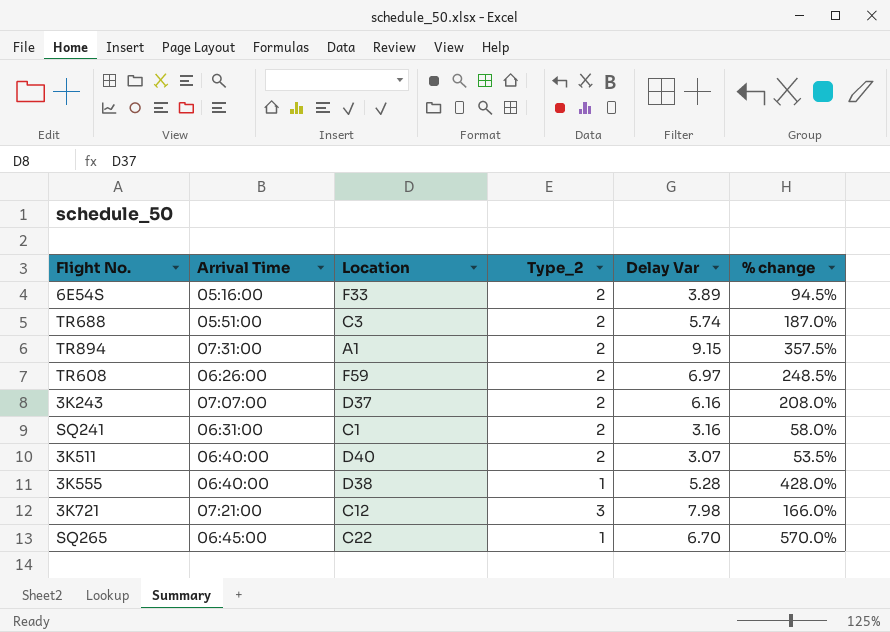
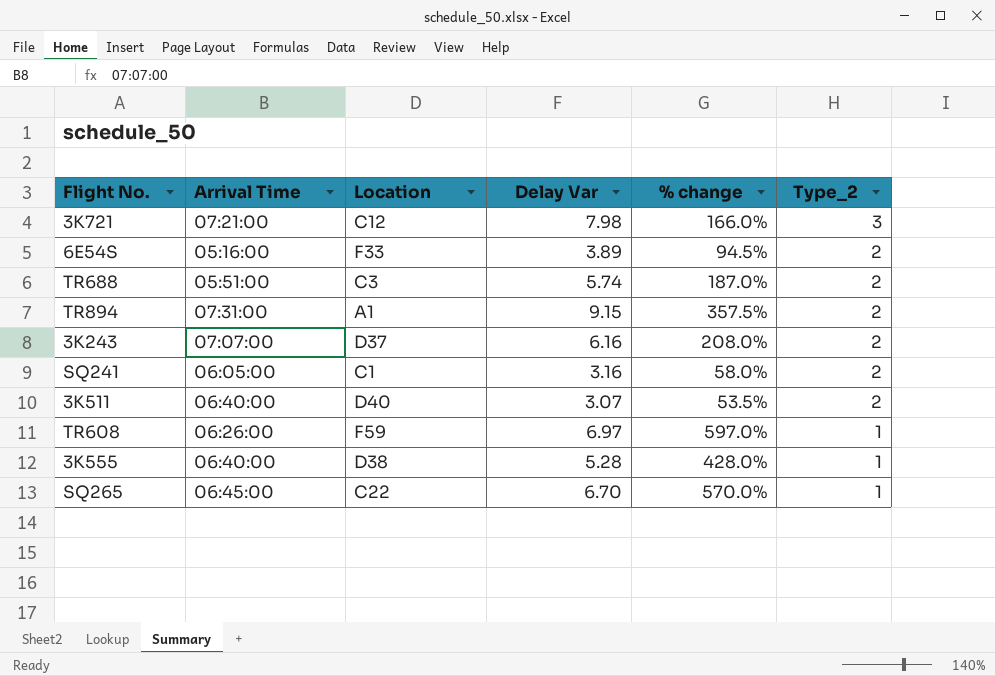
row order: none -> Type_2 descending
column Type_2 | position: 4 -> 6
SQ241 | Arrival Time: 06:31:00 -> 06:05:00
TR608 | % change: 248.5% -> 597.0%
TR608 | Type_2: 2 -> 1

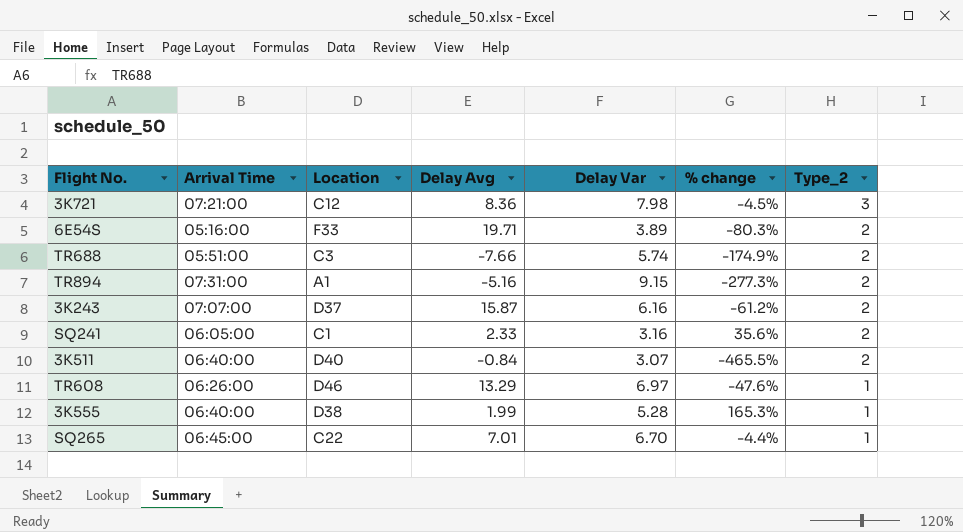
column Delay Avg | position: none -> 4
column % change | formula: ([Delay Var] - [Type_2]) / [Type_2] -> ([Delay Var] - [Delay Avg]) / [Delay Avg]
TR608 | Location: F59 -> D46

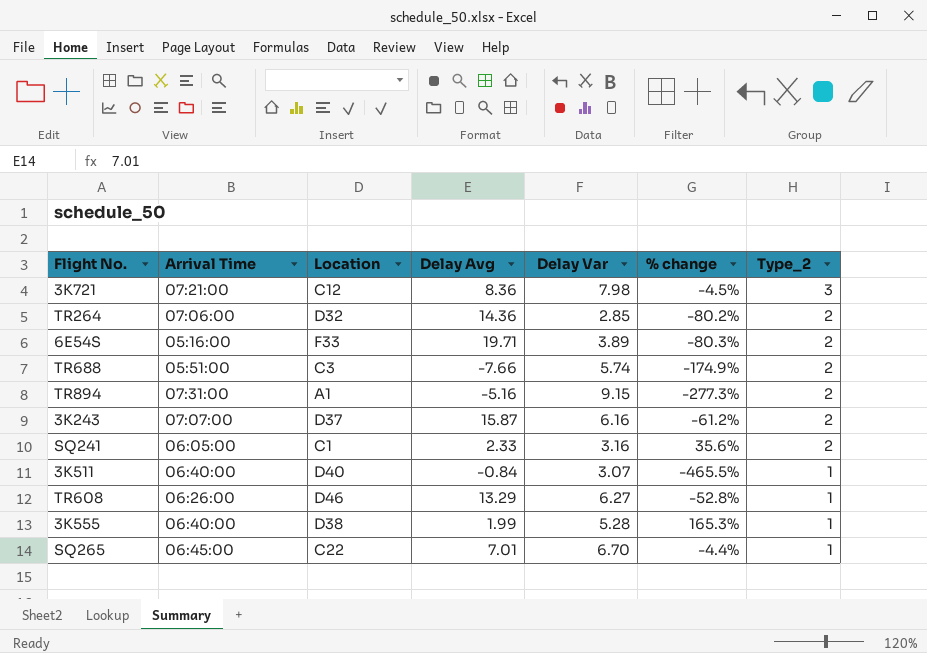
row TR264: none -> 07:06:00 | D32 | 14.36 | 2.85 | -80.2% | 2
3K511 | Type_2: 2 -> 1
TR608 | Delay Var: 6.97 -> 6.27
TR608 | % change: -47.6% -> -52.8%

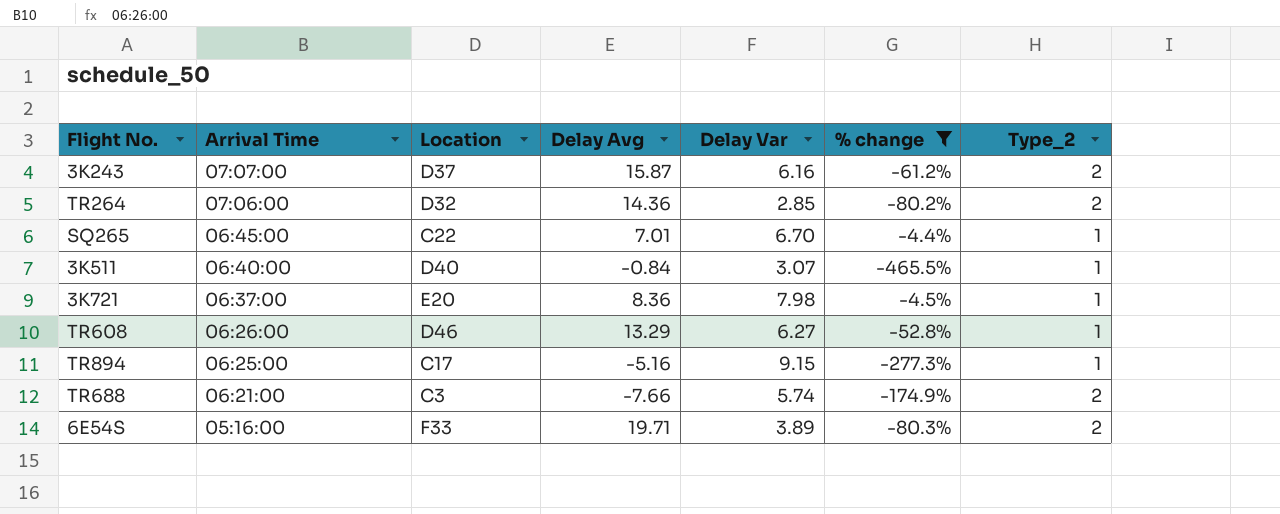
filter: none -> % change <= -4.4%
row order: Type_2 descending -> Arrival Time descending
3K721 | Arrival Time: 07:21:00 -> 06:37:00
3K721 | Location: C12 -> E20
3K721 | Type_2: 3 -> 1
TR894 | Arrival Time: 07:31:00 -> 06:25:00
TR894 | Location: A1 -> C17
TR894 | Type_2: 2 -> 1
TR688 | Arrival Time: 05:51:00 -> 06:21:00

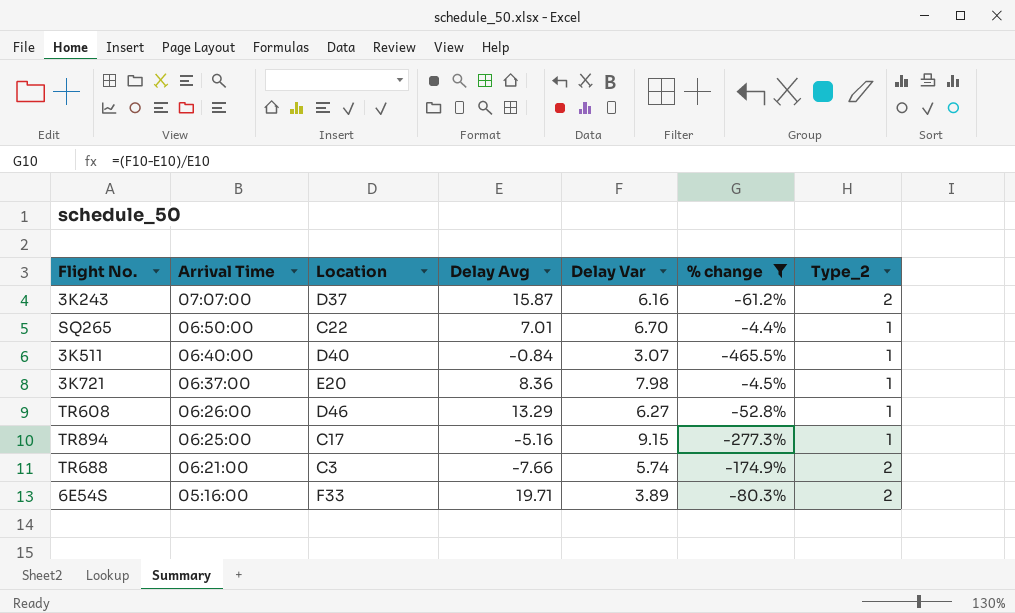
row TR264: 07:06:00 | D32 | 14.36 | 2.85 | -80.2% | 2 -> none
SQ265 | Arrival Time: 06:45:00 -> 06:50:00

